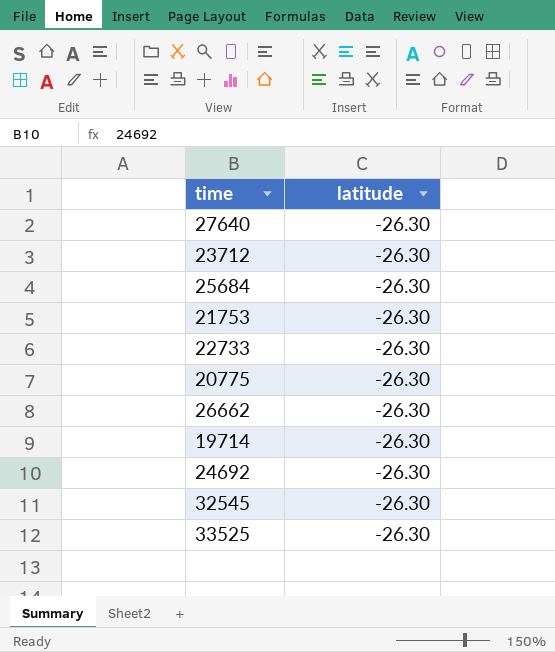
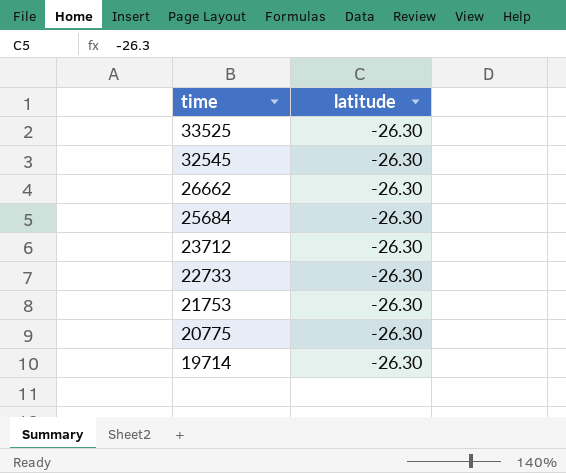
row order: none -> time descending
row 27640: -26.30 -> none
row 24692: -26.30 -> none

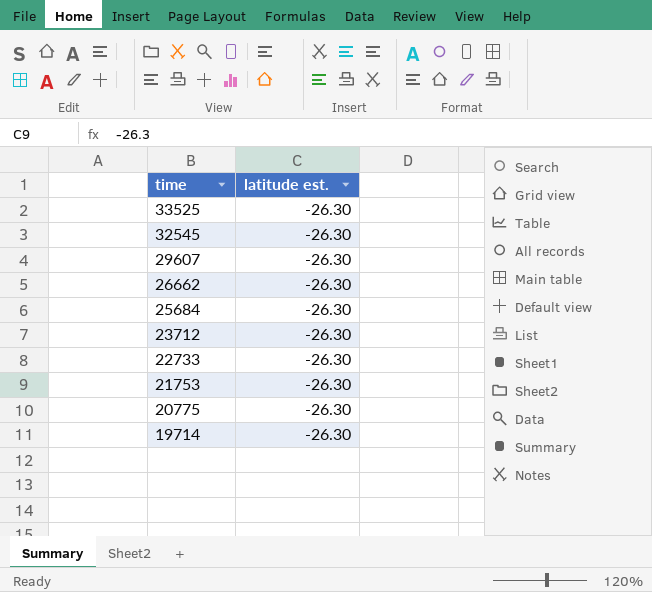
column name: latitude -> latitude est.
row 29607: none -> -26.30

